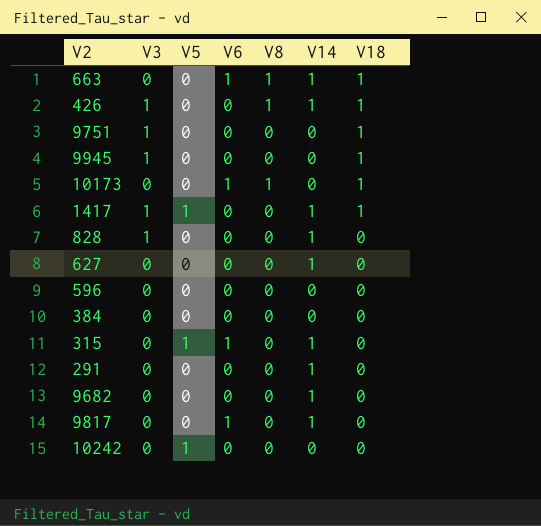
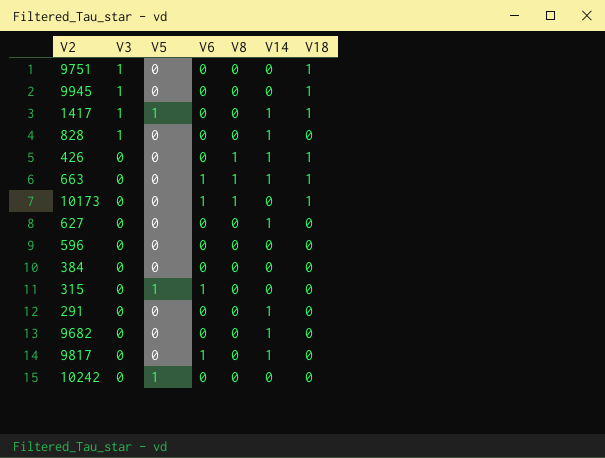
row order: V18 descending -> V3 descending
426 | V3: 1 -> 0
315 | V14: 1 -> 0

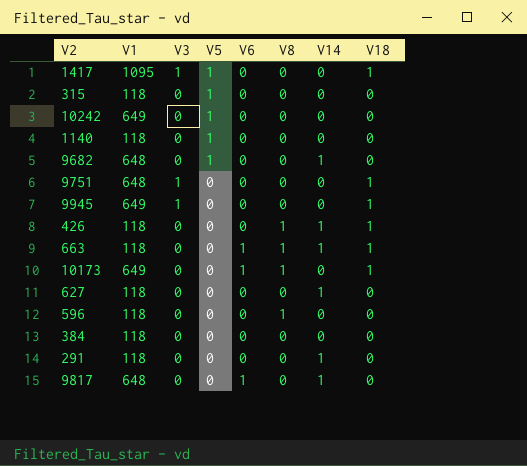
row order: V3 descending -> V5 descending
column V1 | position: none -> 2
row 828: 1 | 0 | 0 | 0 | 1 | 0 -> none
1417 | V14: 1 -> 0
315 | V6: 1 -> 0
row 1140: none -> 118 | 0 | 1 | 0 | 0 | 0 | 0
9682 | V5: 0 -> 1
596 | V8: 0 -> 1

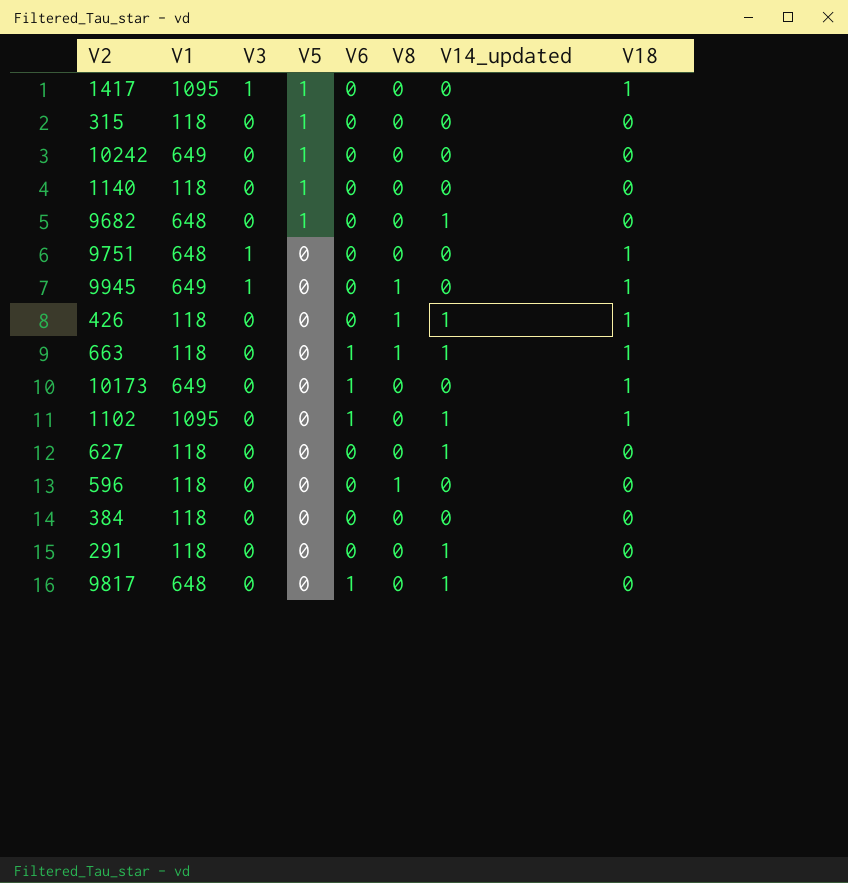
column name: V14 -> V14_updated
9945 | V8: 0 -> 1
10173 | V8: 1 -> 0
row 1102: none -> 1095 | 0 | 0 | 1 | 0 | 1 | 1

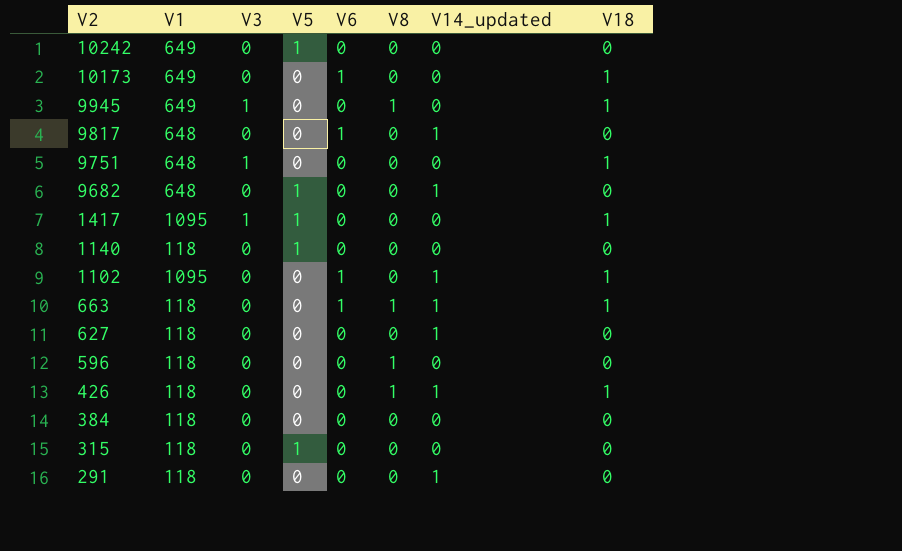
row order: V5 descending -> V2 descending

